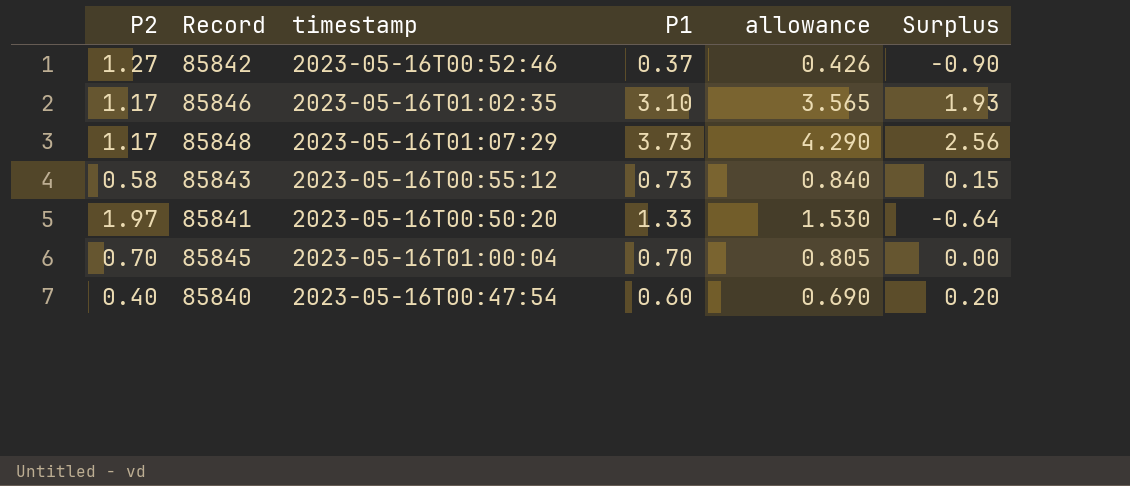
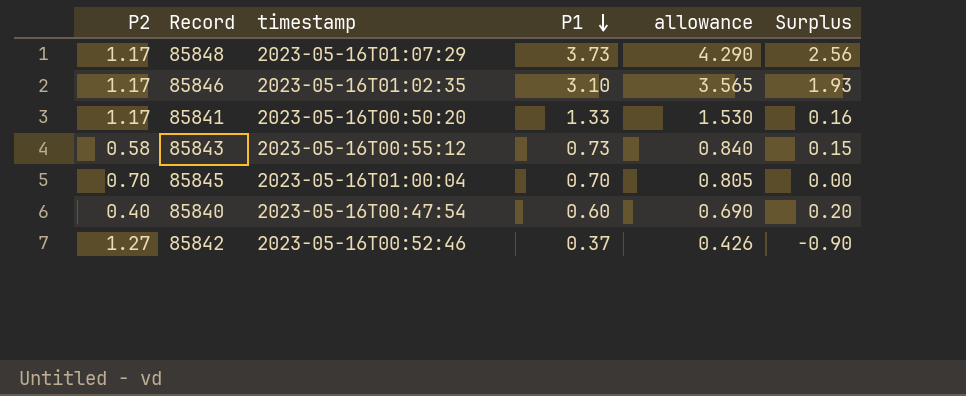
row order: none -> P1 descending
85841 | P2: 1.97 -> 1.17
85841 | Surplus: -0.64 -> 0.16

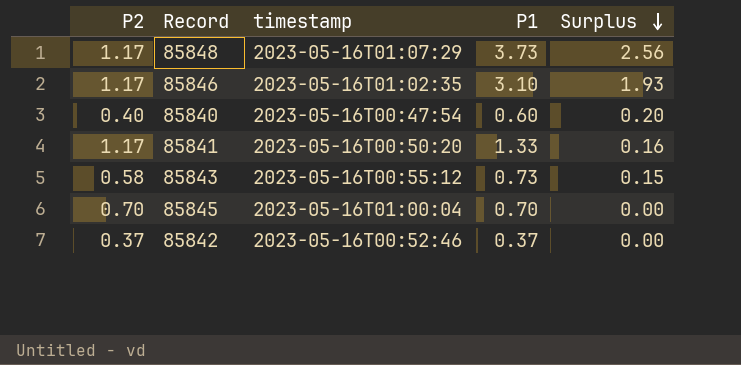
row order: P1 descending -> Surplus descending
column allowance | formula: [P1] * 1.15 -> none
85842 | P2: 1.27 -> 0.37
85842 | Surplus: -0.90 -> 0.00

